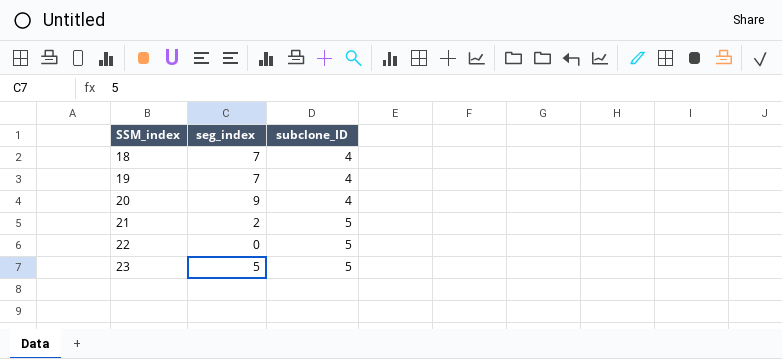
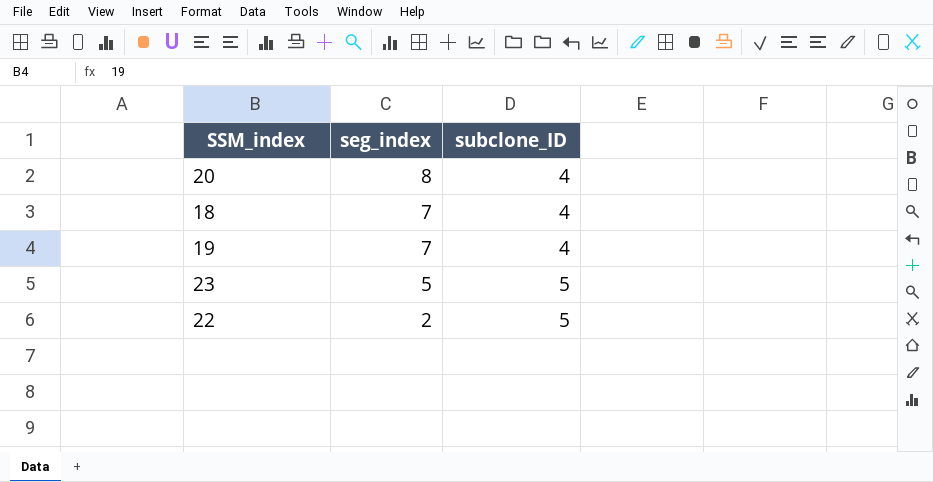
row order: SSM_index ascending -> seg_index descending
row 21: 2 | 5 -> none
20 | seg_index: 9 -> 8
22 | seg_index: 0 -> 2

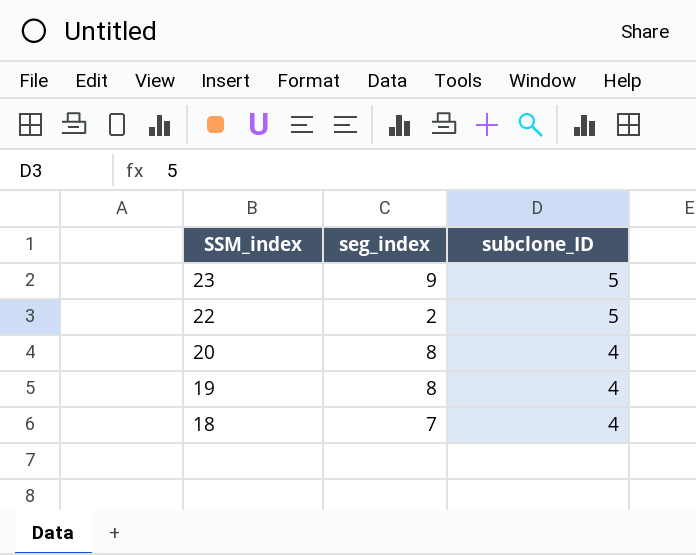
row order: seg_index descending -> SSM_index descending
23 | seg_index: 5 -> 9
19 | seg_index: 7 -> 8

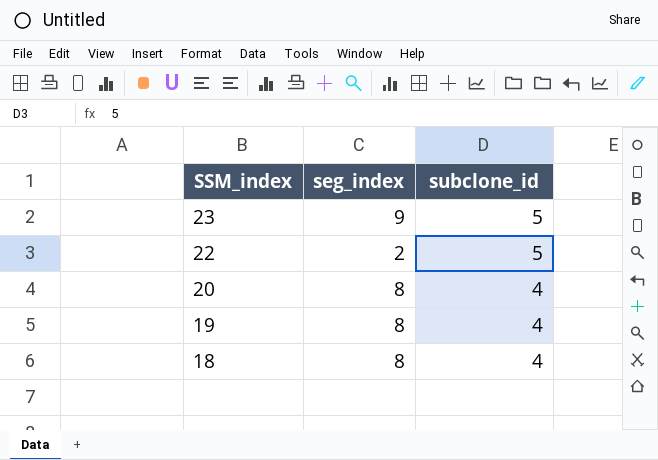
column name: subclone_ID -> subclone_id
18 | seg_index: 7 -> 8

